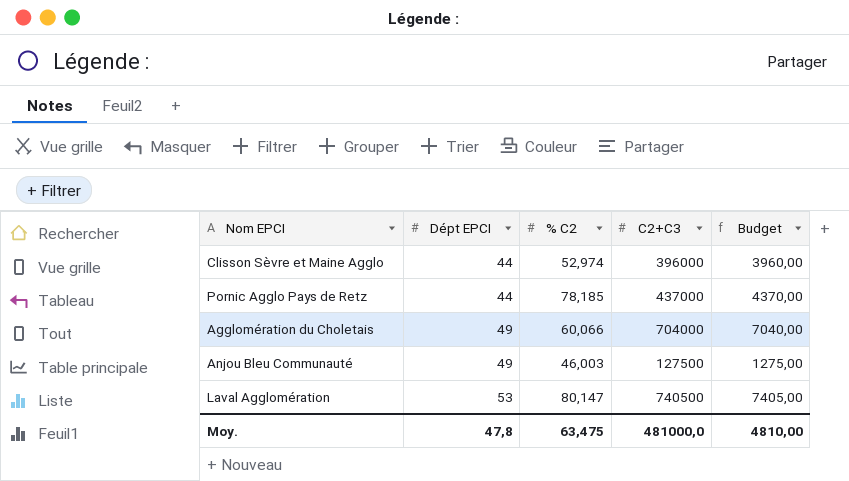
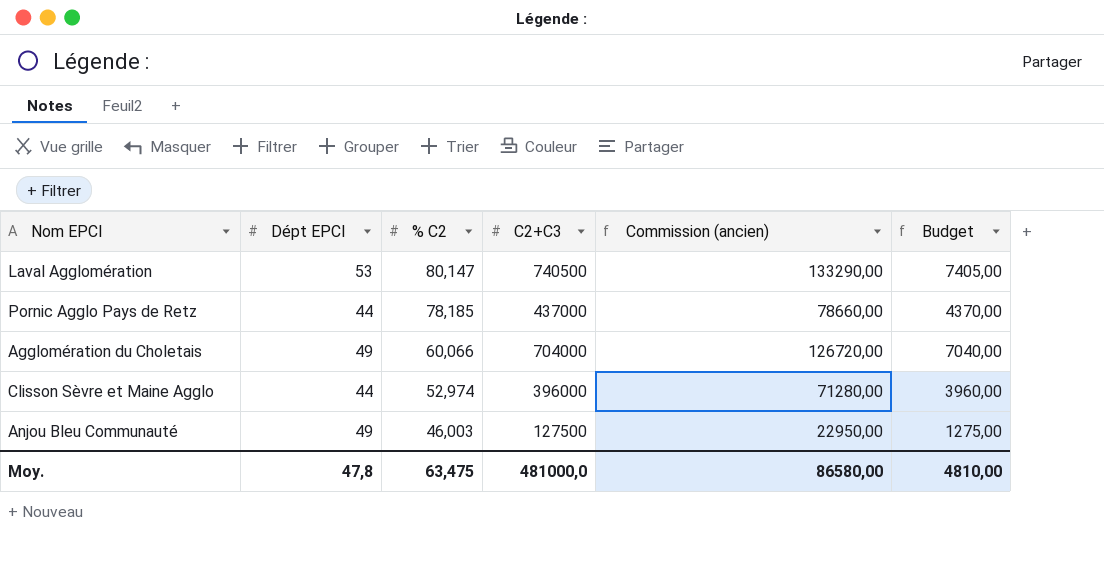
row order: Dépt EPCI ascending -> % C2 descending
column Commission (ancien) | formula: none -> [C2+C3] * 0,18

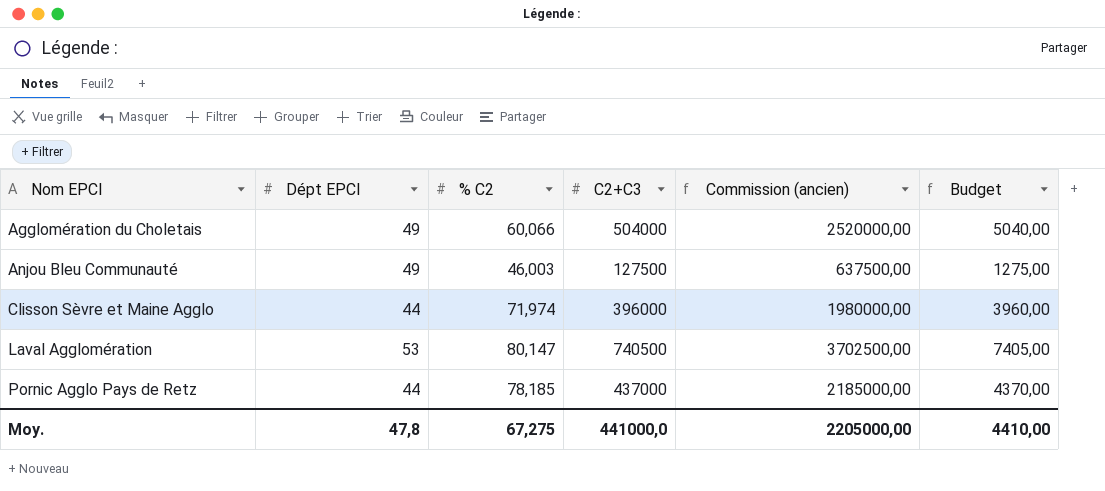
row order: % C2 descending -> Nom EPCI ascending
column Commission (ancien) | formula: [C2+C3] * 0,18 -> [C2+C3] * 5
Agglomération du Choletais | C2+C3: 704000 -> 504000
Agglomération du Choletais | Budget: 7040,00 -> 5040,00
Clisson Sèvre et Maine Agglo | % C2: 52,974 -> 71,974
Moy. | % C2: 63,475 -> 67,275
Moy. | C2+C3: 481000,0 -> 441000,0
Moy. | Commission (ancien): 86580,00 -> 2205000,00
Moy. | Budget: 4810,00 -> 4410,00

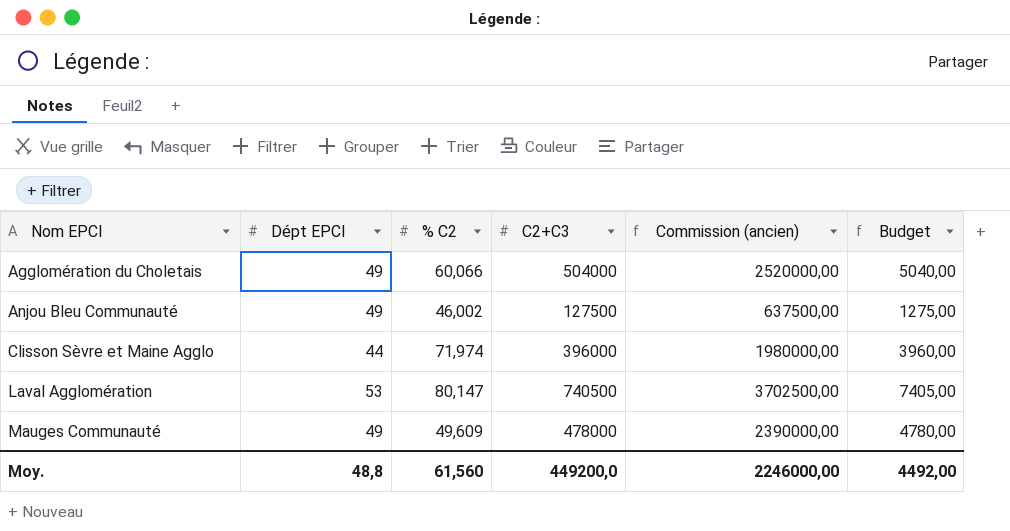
row Pornic Agglo Pays de Retz: 44 | 78,185 | 437000 | 2185000,00 | 4370,00 -> none
Anjou Bleu Communauté | % C2: 46,003 -> 46,002
row Mauges Communauté: none -> 49 | 49,609 | 478000 | 2390000,00 | 4780,00
Moy. | Dépt EPCI: 47,8 -> 48,8
Moy. | % C2: 67,275 -> 61,560
Moy. | C2+C3: 441000,0 -> 449200,0
Moy. | Commission (ancien): 2205000,00 -> 2246000,00
Moy. | Budget: 4410,00 -> 4492,00

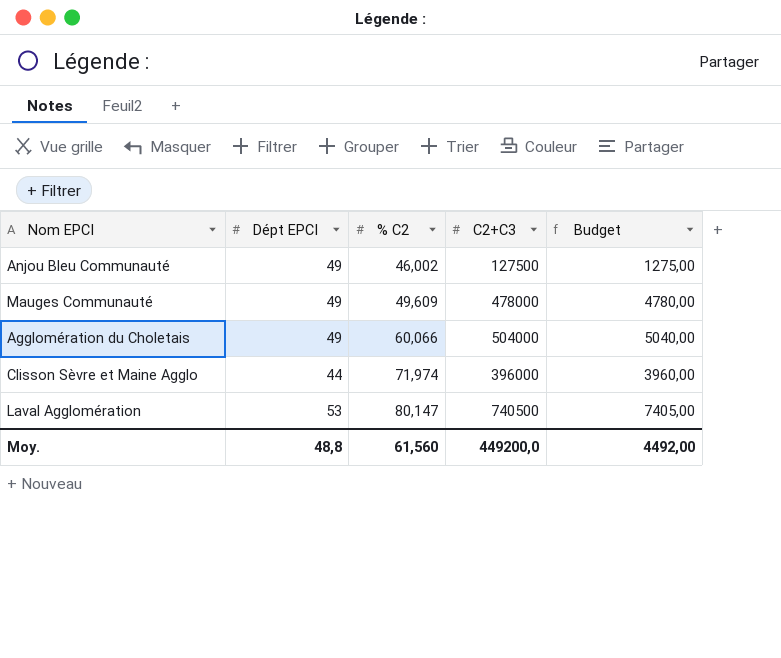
row order: Nom EPCI ascending -> % C2 ascending
column Commission (ancien) | formula: [C2+C3] * 5 -> none

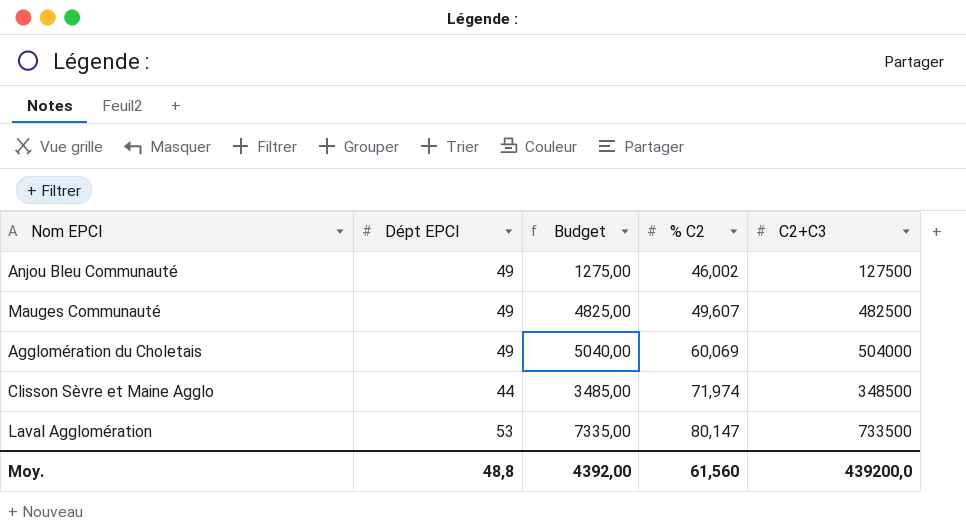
column Budget | position: 5 -> 3
Mauges Communauté | Budget: 4780,00 -> 4825,00
Mauges Communauté | % C2: 49,609 -> 49,607
Mauges Communauté | C2+C3: 478000 -> 482500
Agglomération du Choletais | % C2: 60,066 -> 60,069
Clisson Sèvre et Maine Agglo | Budget: 3960,00 -> 3485,00
Clisson Sèvre et Maine Agglo | C2+C3: 396000 -> 348500
Laval Agglomération | Budget: 7405,00 -> 7335,00
Laval Agglomération | C2+C3: 740500 -> 733500
Moy. | Budget: 4492,00 -> 4392,00
Moy. | C2+C3: 449200,0 -> 439200,0

